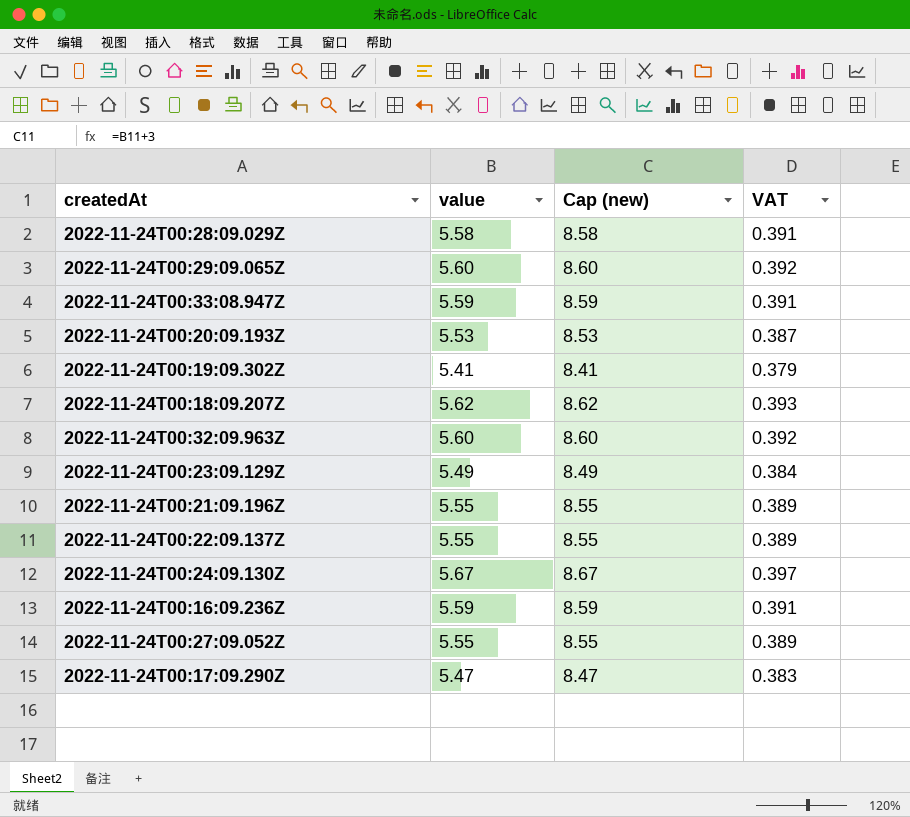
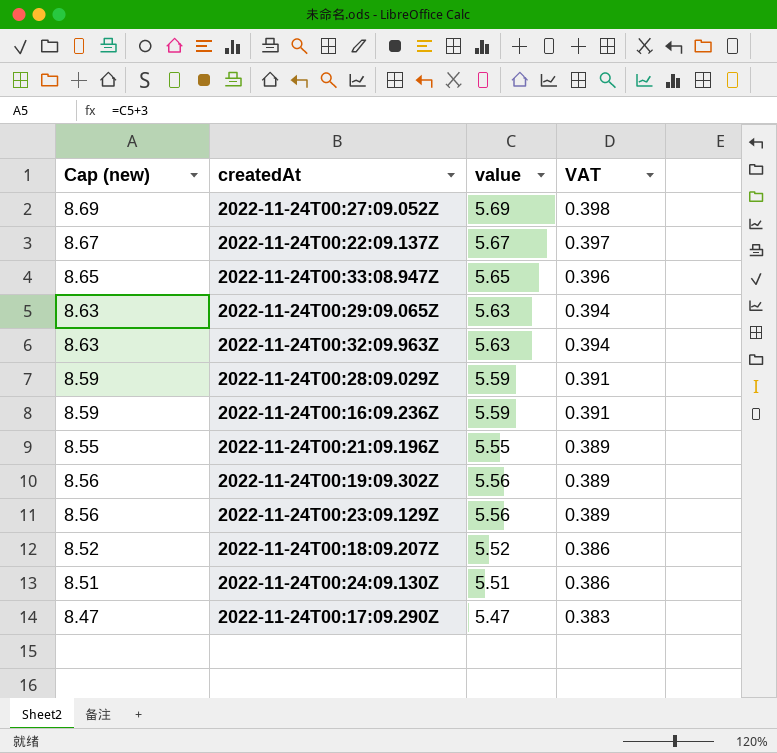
row order: none -> VAT descending
column Cap (new) | position: 3 -> 1
row 2022-11-24T00:20:09.193Z: 5.53 | 8.53 | 0.387 -> none
2022-11-24T00:27:09.052Z | Cap (new): 8.55 -> 8.69
2022-11-24T00:27:09.052Z | value: 5.55 -> 5.69
2022-11-24T00:27:09.052Z | VAT: 0.389 -> 0.398
2022-11-24T00:22:09.137Z | Cap (new): 8.55 -> 8.67
2022-11-24T00:22:09.137Z | value: 5.55 -> 5.67
2022-11-24T00:22:09.137Z | VAT: 0.389 -> 0.397
2022-11-24T00:33:08.947Z | Cap (new): 8.59 -> 8.65
2022-11-24T00:33:08.947Z | value: 5.59 -> 5.65
2022-11-24T00:33:08.947Z | VAT: 0.391 -> 0.396
2022-11-24T00:29:09.065Z | Cap (new): 8.60 -> 8.63
2022-11-24T00:29:09.065Z | value: 5.60 -> 5.63
2022-11-24T00:29:09.065Z | VAT: 0.392 -> 0.394
2022-11-24T00:32:09.963Z | Cap (new): 8.60 -> 8.63
2022-11-24T00:32:09.963Z | value: 5.60 -> 5.63
2022-11-24T00:32:09.963Z | VAT: 0.392 -> 0.394
2022-11-24T00:28:09.029Z | Cap (new): 8.58 -> 8.59
2022-11-24T00:28:09.029Z | value: 5.58 -> 5.59
2022-11-24T00:19:09.302Z | Cap (new): 8.41 -> 8.56
2022-11-24T00:19:09.302Z | value: 5.41 -> 5.56
2022-11-24T00:19:09.302Z | VAT: 0.379 -> 0.389
2022-11-24T00:23:09.129Z | Cap (new): 8.49 -> 8.56
2022-11-24T00:23:09.129Z | value: 5.49 -> 5.56
2022-11-24T00:23:09.129Z | VAT: 0.384 -> 0.389
2022-11-24T00:18:09.207Z | Cap (new): 8.62 -> 8.52
2022-11-24T00:18:09.207Z | value: 5.62 -> 5.52
2022-11-24T00:18:09.207Z | VAT: 0.393 -> 0.386
2022-11-24T00:24:09.130Z | Cap (new): 8.67 -> 8.51
2022-11-24T00:24:09.130Z | value: 5.67 -> 5.51
2022-11-24T00:24:09.130Z | VAT: 0.397 -> 0.386

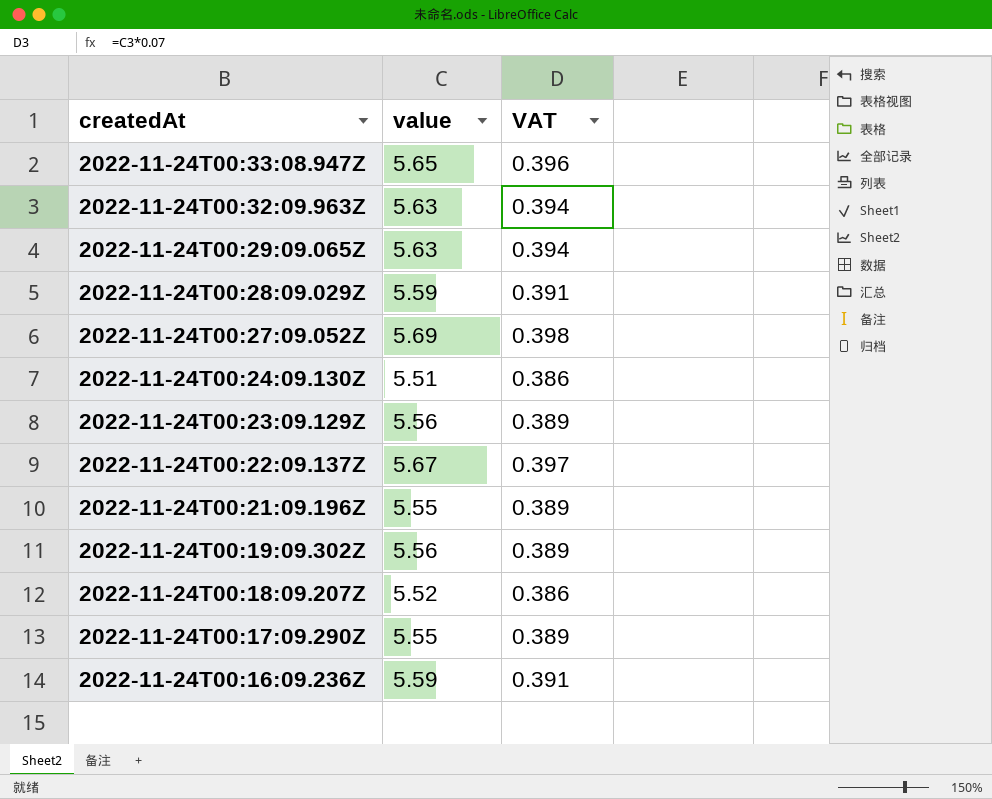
row order: VAT descending -> createdAt descending
column Cap (new) | formula: [value] + 3 -> none
2022-11-24T00:17:09.290Z | value: 5.47 -> 5.55
2022-11-24T00:17:09.290Z | VAT: 0.383 -> 0.389

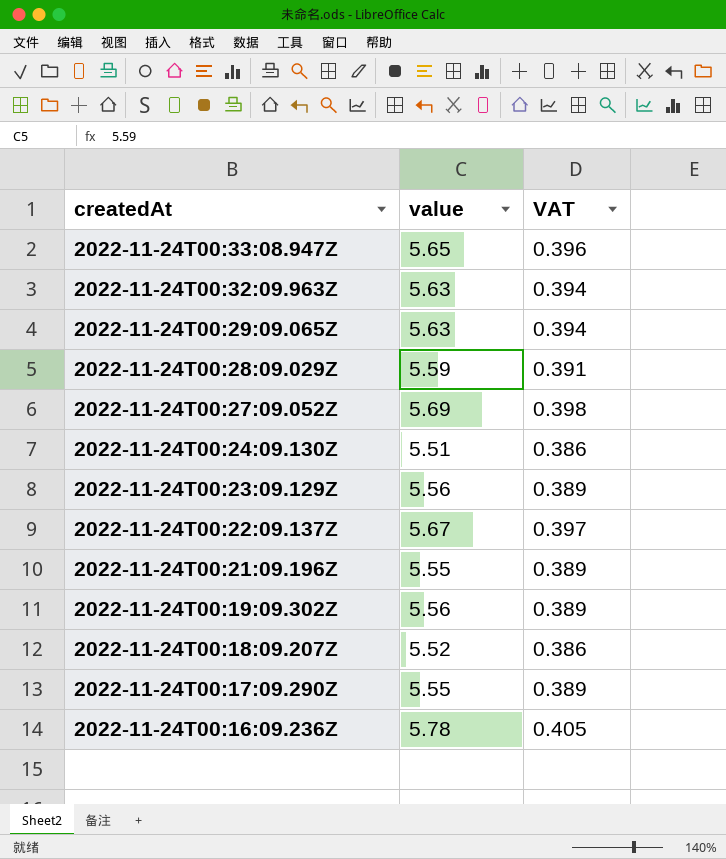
2022-11-24T00:16:09.236Z | value: 5.59 -> 5.78
2022-11-24T00:16:09.236Z | VAT: 0.391 -> 0.405

